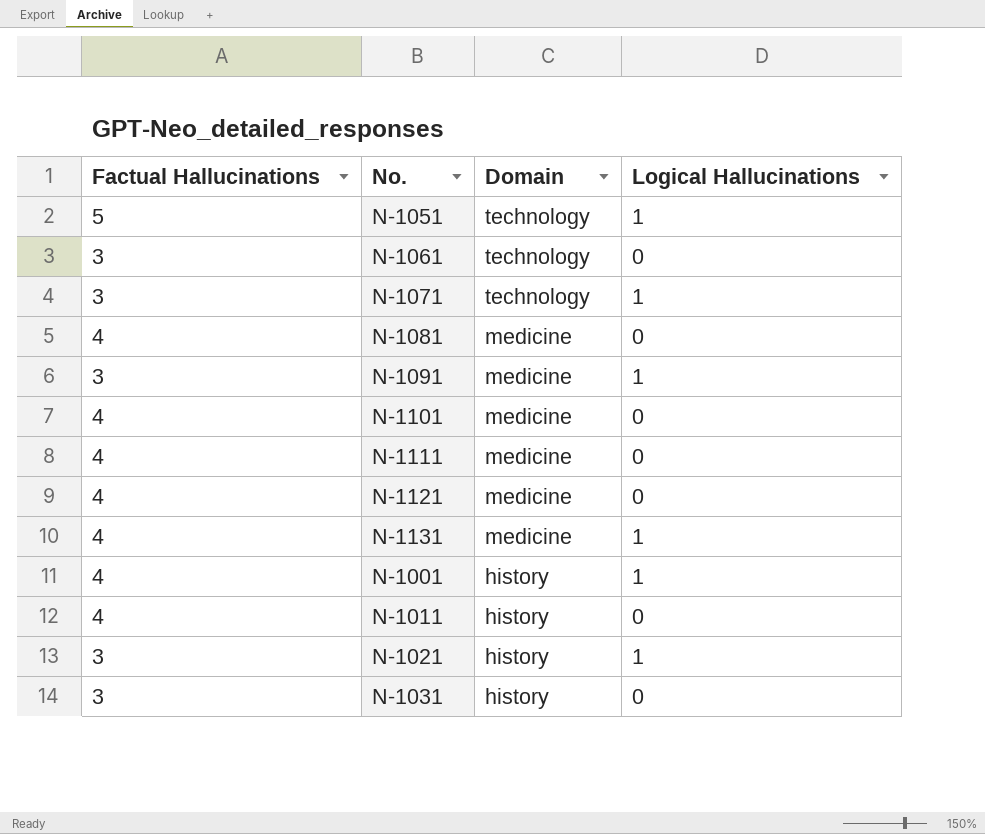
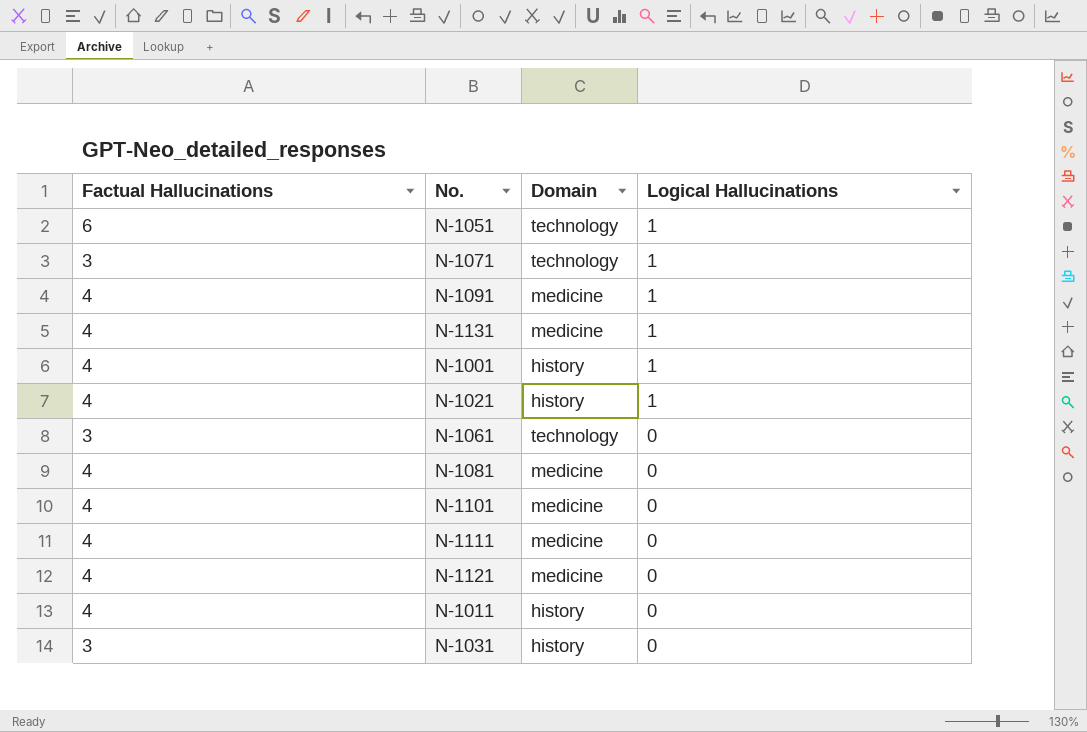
row order: Domain descending -> Logical Hallucinations descending
N-1051 | Factual Hallucinations: 5 -> 6
N-1091 | Factual Hallucinations: 3 -> 4
N-1021 | Factual Hallucinations: 3 -> 4

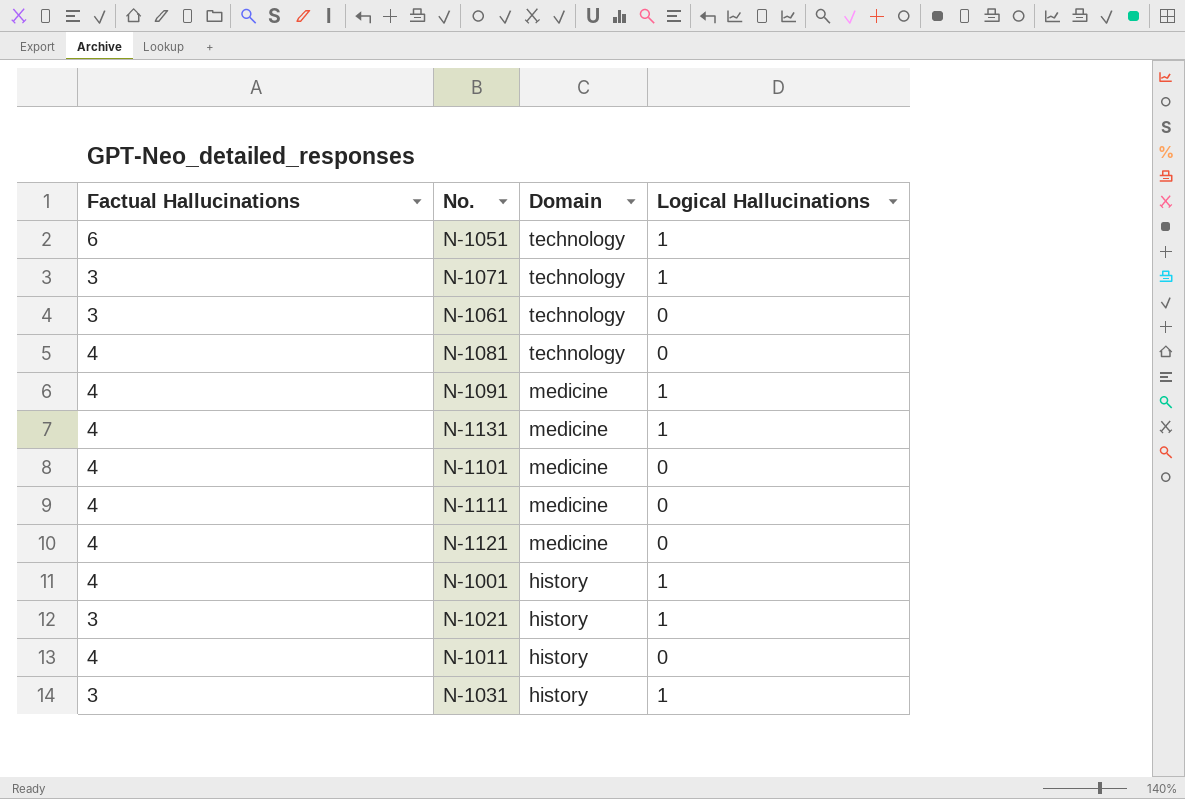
row order: Logical Hallucinations descending -> Domain descending
N-1081 | Domain: medicine -> technology
N-1021 | Factual Hallucinations: 4 -> 3
N-1031 | Logical Hallucinations: 0 -> 1

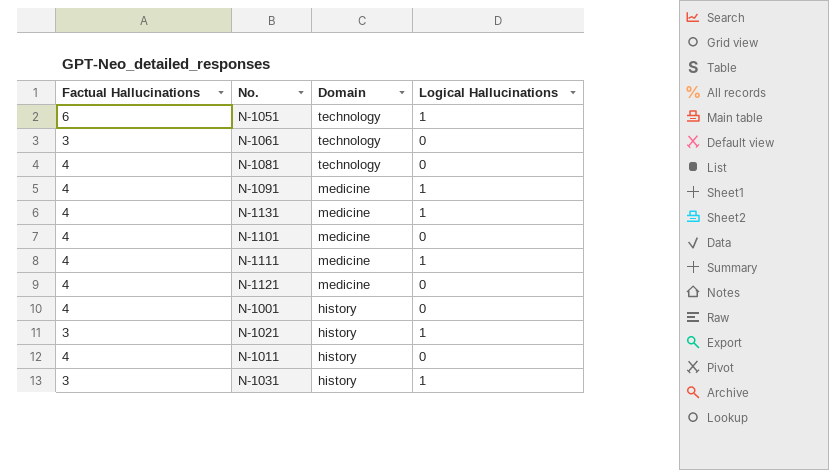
row N-1071: 3 | technology | 1 -> none
N-1111 | Logical Hallucinations: 0 -> 1
N-1001 | Logical Hallucinations: 1 -> 0

